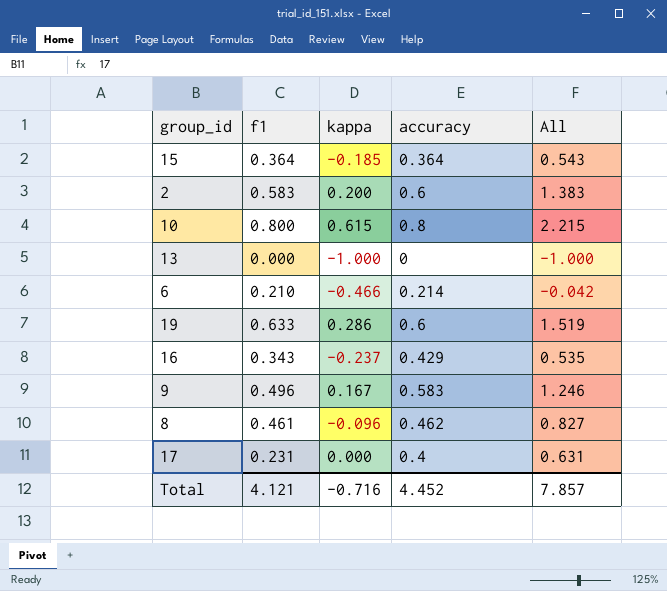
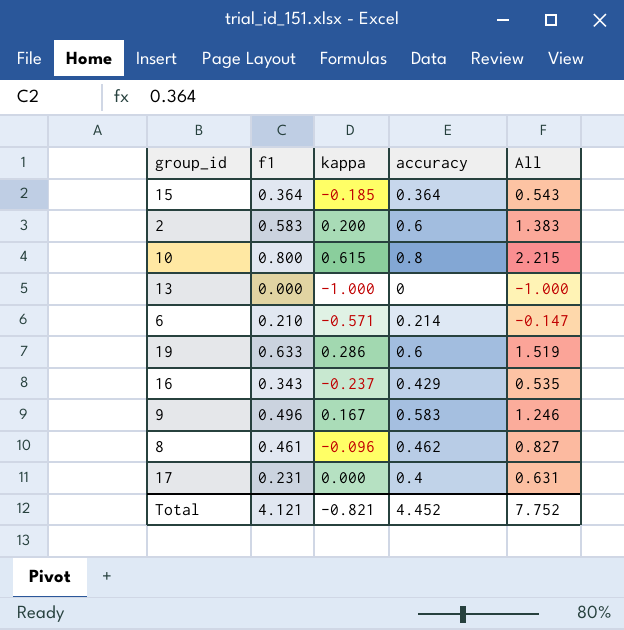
6 | kappa: -0.466 -> -0.571
6 | All: -0.042 -> -0.147
Total | kappa: -0.716 -> -0.821
Total | All: 7.857 -> 7.752

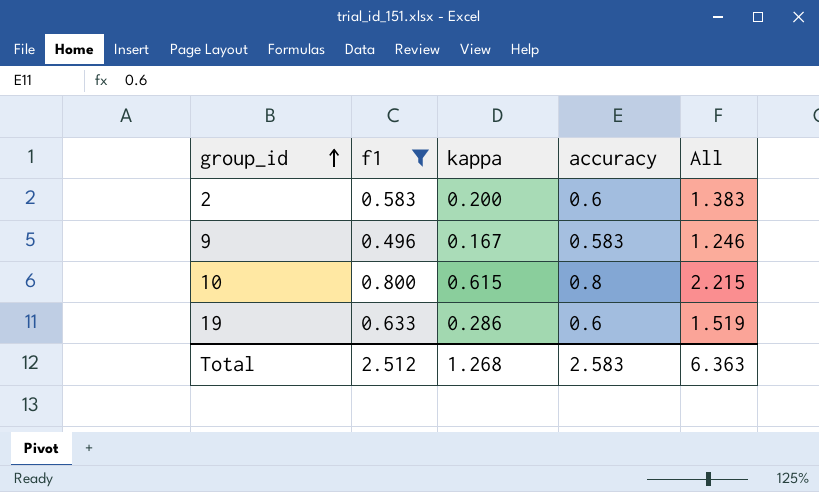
filter: none -> f1 >= 0.496
row order: none -> group_id ascending
Total | f1: 4.121 -> 2.512
Total | kappa: -0.821 -> 1.268
Total | accuracy: 4.452 -> 2.583
Total | All: 7.752 -> 6.363

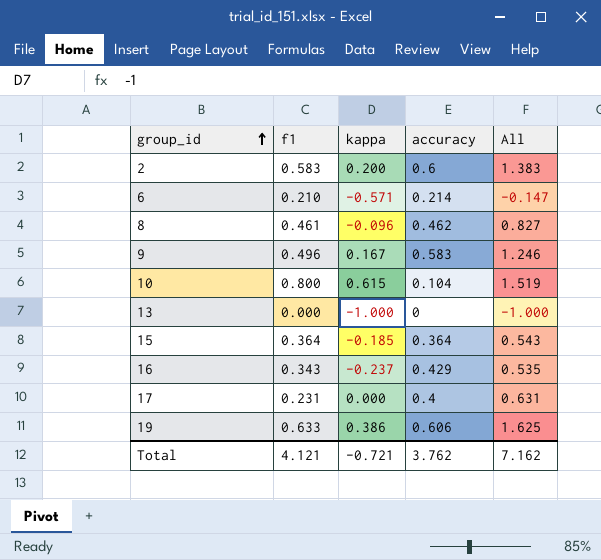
filter: f1 >= 0.496 -> none
10 | accuracy: 0.8 -> 0.104
10 | All: 2.215 -> 1.519
19 | kappa: 0.286 -> 0.386
19 | accuracy: 0.6 -> 0.606
19 | All: 1.519 -> 1.625
Total | f1: 2.512 -> 4.121
Total | kappa: 1.268 -> -0.721
Total | accuracy: 2.583 -> 3.762
Total | All: 6.363 -> 7.162

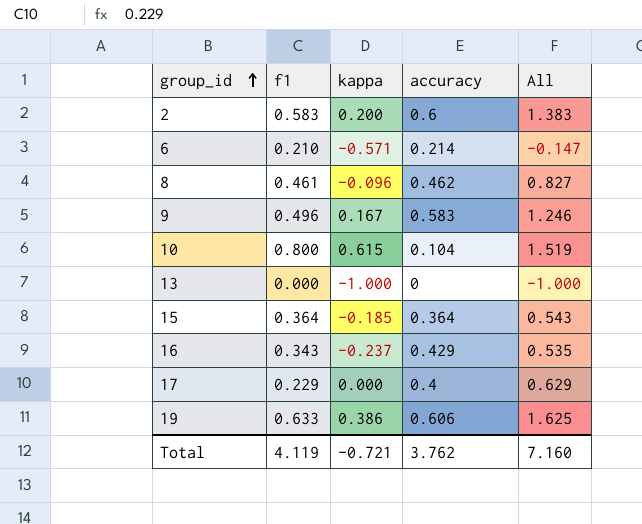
17 | f1: 0.231 -> 0.229
17 | All: 0.631 -> 0.629
Total | f1: 4.121 -> 4.119
Total | All: 7.162 -> 7.160

